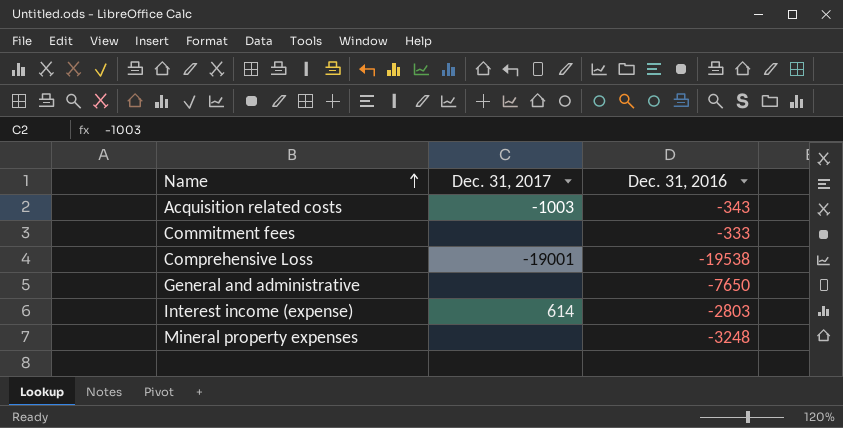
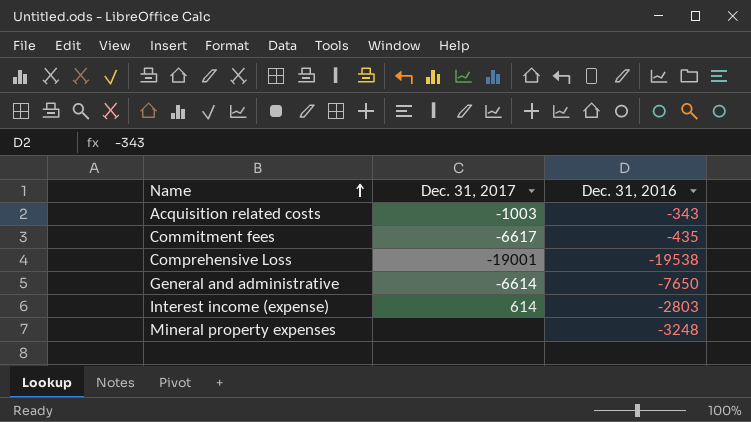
Commitment fees | Dec. 31, 2017: none -> -6617
Commitment fees | Dec. 31, 2016: -333 -> -435
General and administrative | Dec. 31, 2017: none -> -6614

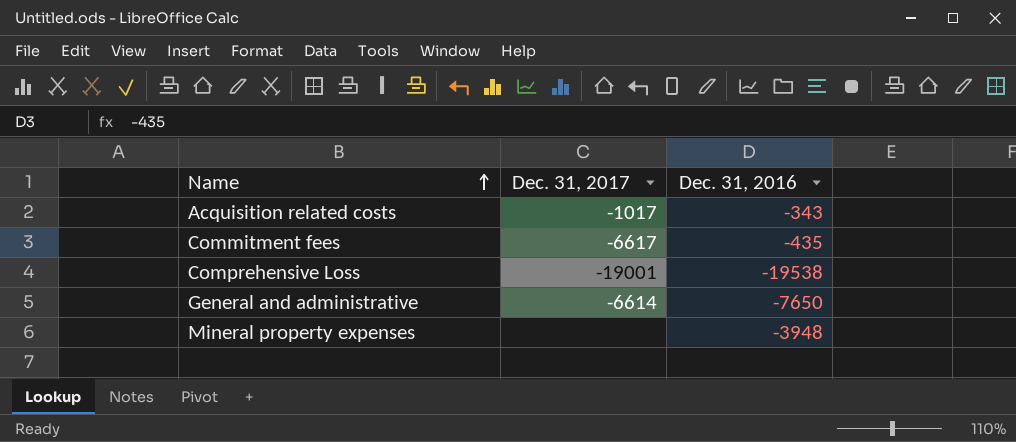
row Interest income (expense): 614 | -2803 -> none
Acquisition related costs | Dec. 31, 2017: -1003 -> -1017
Mineral property expenses | Dec. 31, 2016: -3248 -> -3948

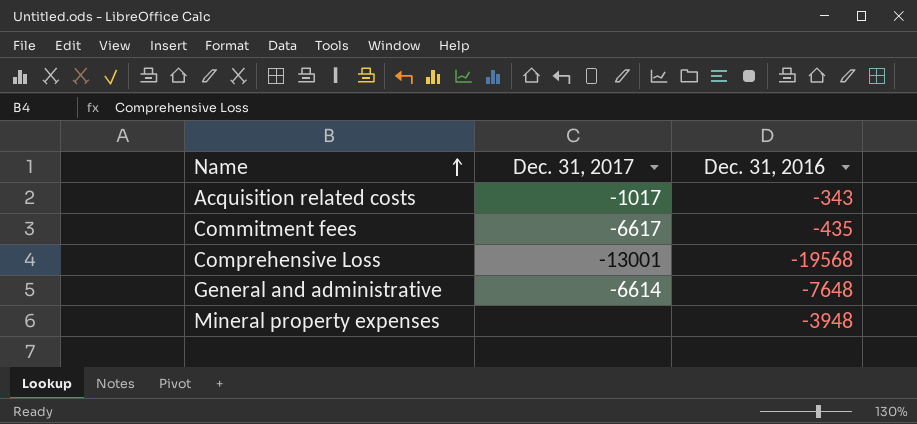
Comprehensive Loss | Dec. 31, 2017: -19001 -> -13001
Comprehensive Loss | Dec. 31, 2016: -19538 -> -19568
General and administrative | Dec. 31, 2016: -7650 -> -7648

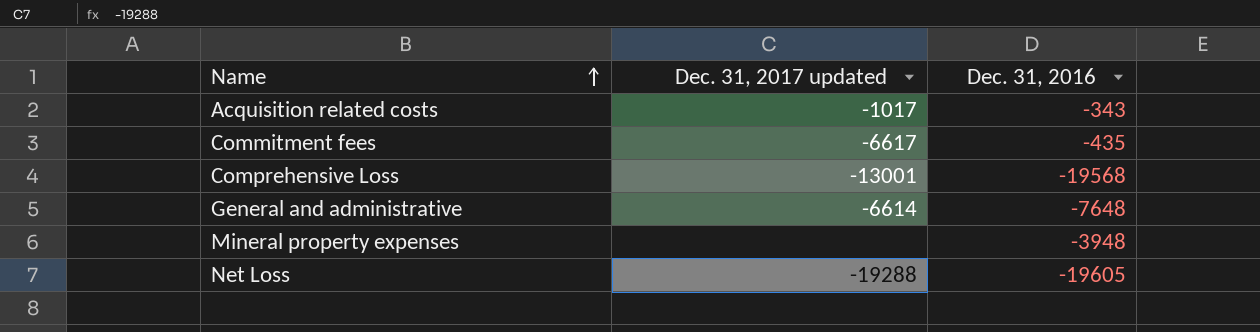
column name: Dec. 31, 2017 -> Dec. 31, 2017 updated
row Net Loss: none -> -19288 | -19605

